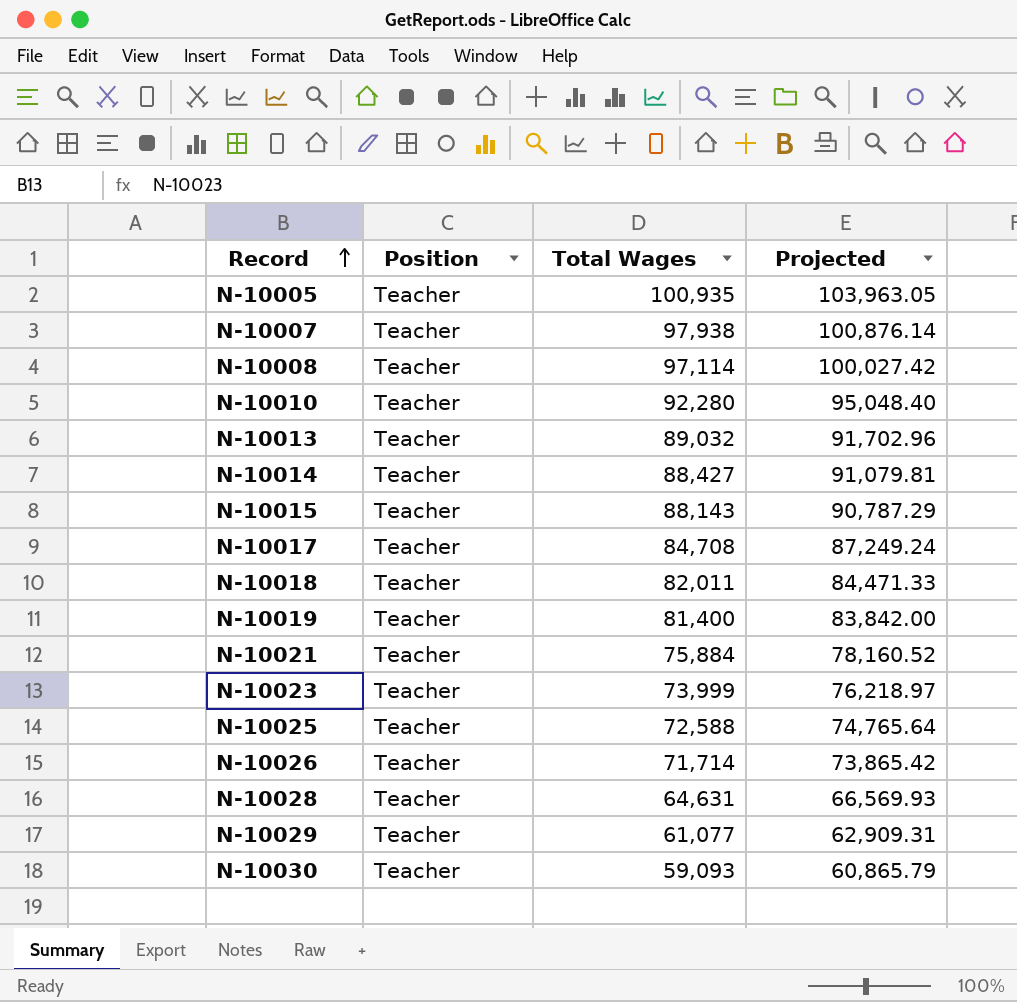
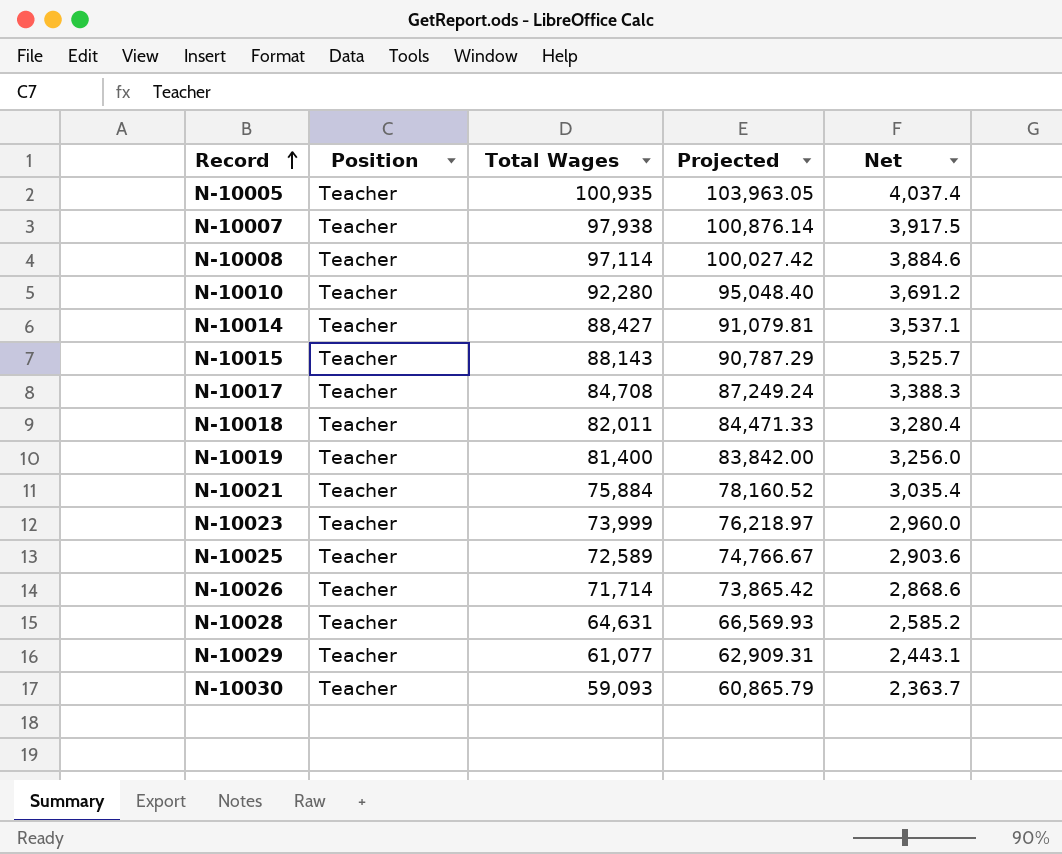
column Net | formula: none -> [Total Wages] * 0.04
row N-10013: Teacher | 89,032 | 91,702.96 -> none
N-10025 | Total Wages: 72,588 -> 72,589
N-10025 | Projected: 74,765.64 -> 74,766.67

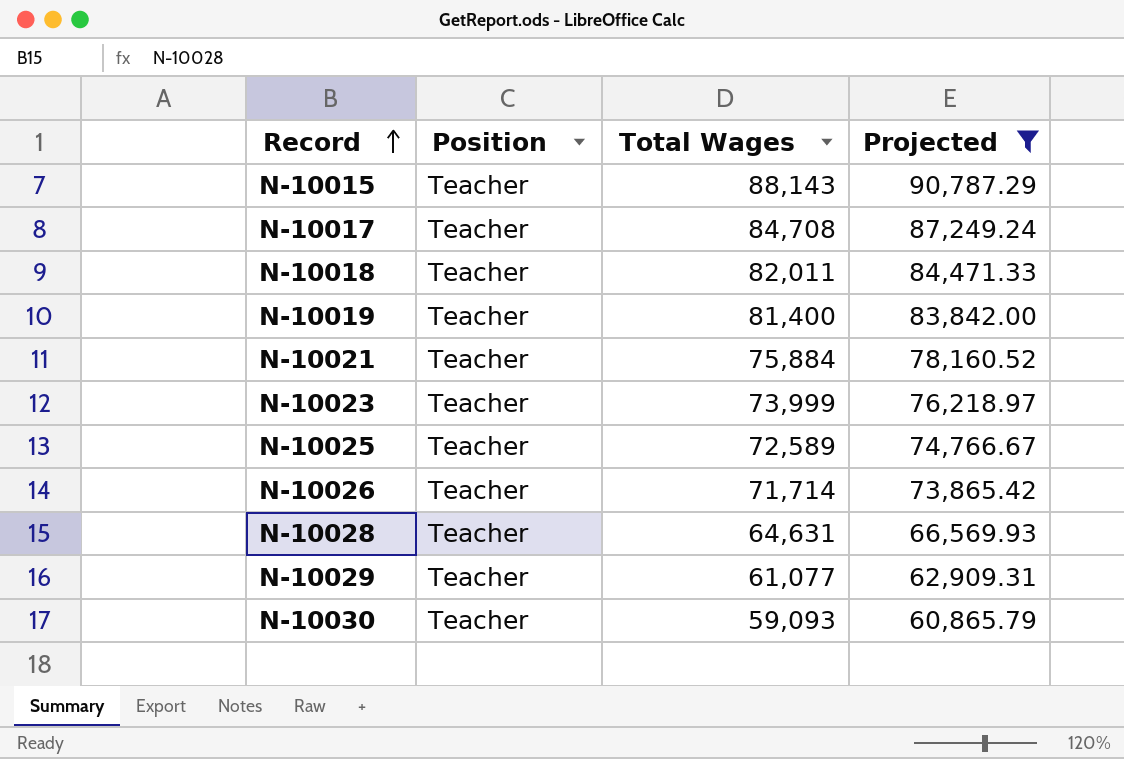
filter: none -> Projected <= 90,787.29
column Net | formula: [Total Wages] * 0.04 -> none

